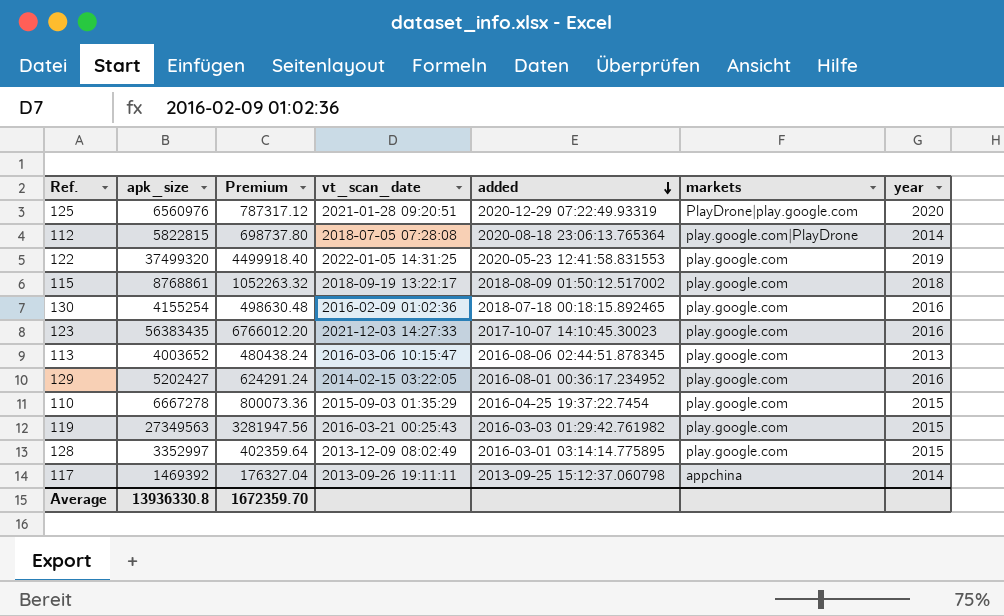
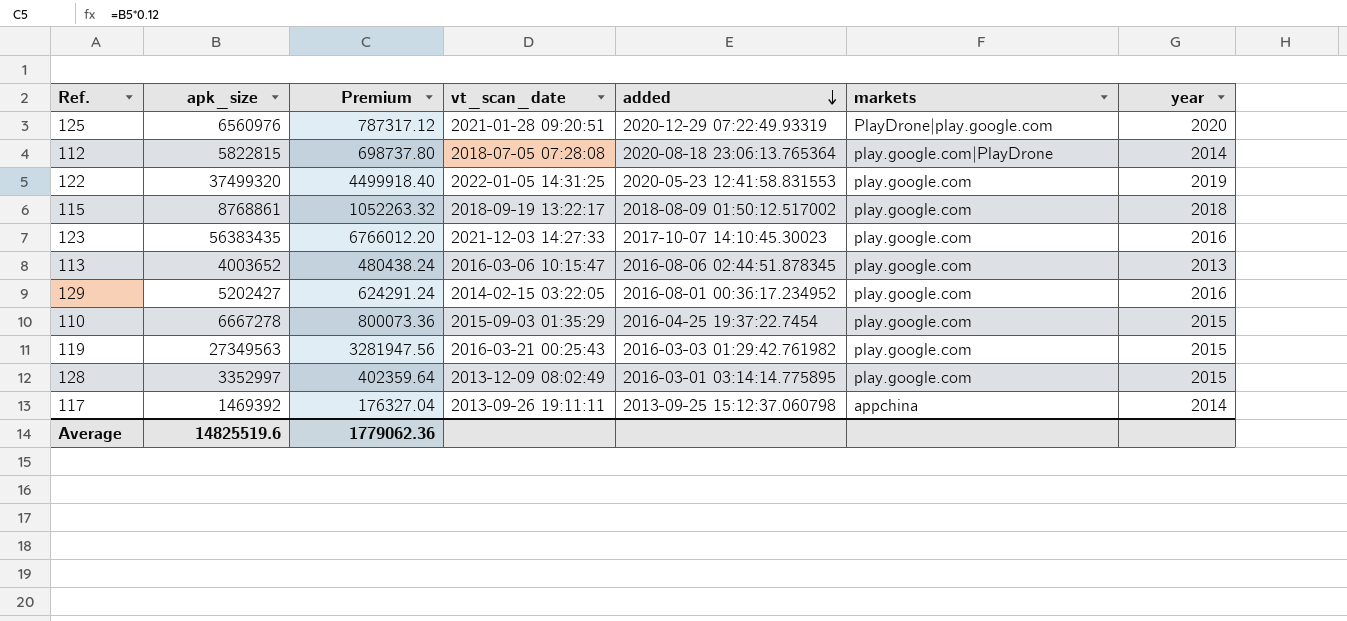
row 130: 4155254 | 498630.48 | 2016-02-09 01:02:36 | 2018-07-18 00:18:15.892465 | play.google.com | 2016 -> none
Average | apk_size: 13936330.8 -> 14825519.6
Average | Premium: 1672359.70 -> 1779062.36

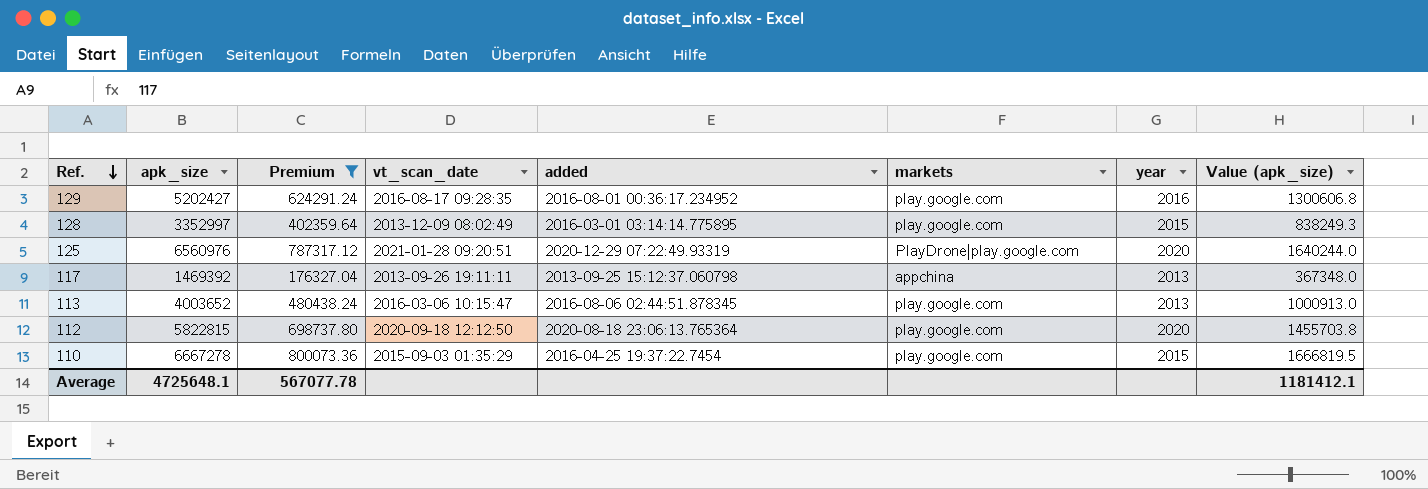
filter: none -> Premium <= 800073.36
row order: added descending -> Ref. descending
column Value (apk_size) | formula: none -> [apk_size] * 0.25
129 | vt_scan_date: 2014-02-15 03:22:05 -> 2016-08-17 09:28:35
117 | year: 2014 -> 2013
112 | vt_scan_date: 2018-07-05 07:28:08 -> 2020-09-18 12:12:50
112 | markets: play.google.com|PlayDrone -> play.google.com
112 | year: 2014 -> 2020
Average | apk_size: 14825519.6 -> 4725648.1
Average | Premium: 1779062.36 -> 567077.78

